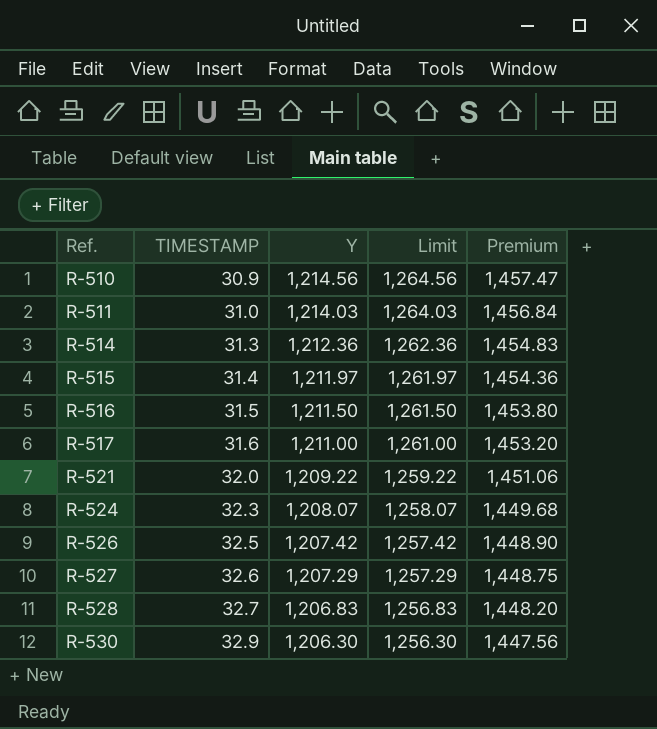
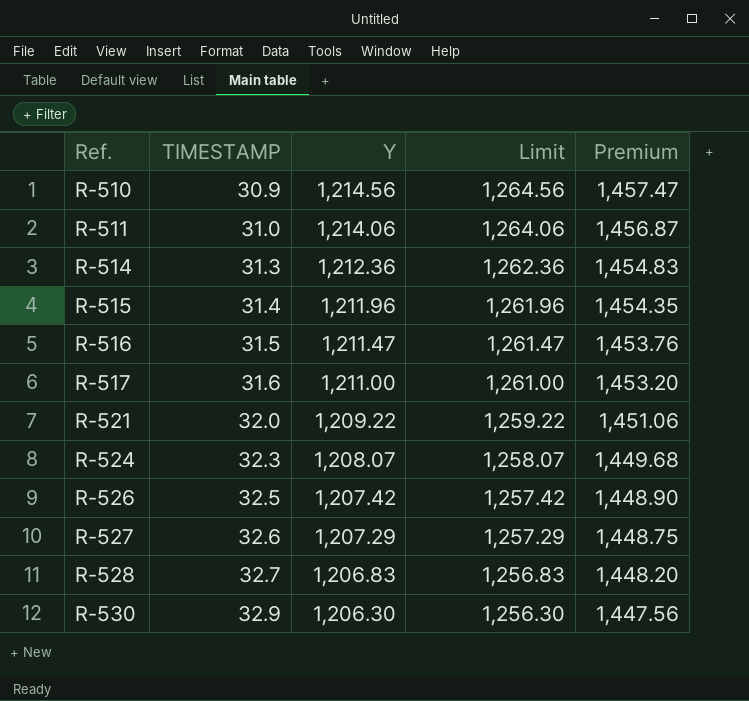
R-511 | Y: 1,214.03 -> 1,214.06
R-511 | Limit: 1,264.03 -> 1,264.06
R-511 | Premium: 1,456.84 -> 1,456.87
R-515 | Y: 1,211.97 -> 1,211.96
R-515 | Limit: 1,261.97 -> 1,261.96
R-515 | Premium: 1,454.36 -> 1,454.35
R-516 | Y: 1,211.50 -> 1,211.47
R-516 | Limit: 1,261.50 -> 1,261.47
R-516 | Premium: 1,453.80 -> 1,453.76

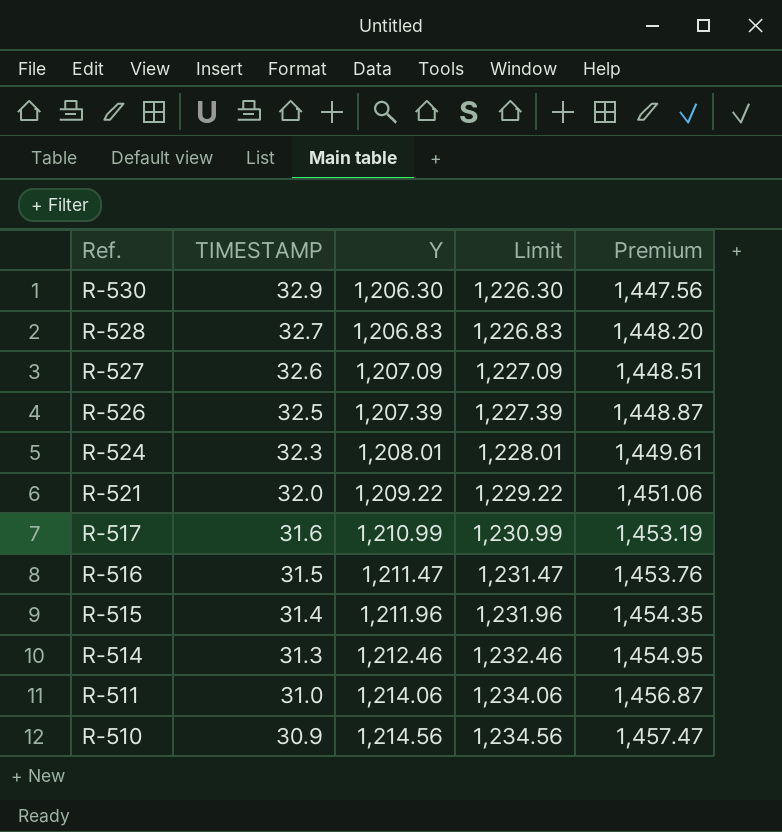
row order: Ref. ascending -> Ref. descending
column Limit | formula: [Y] + 50 -> [Y] + 20
R-527 | Y: 1,207.29 -> 1,207.09
R-527 | Premium: 1,448.75 -> 1,448.51
R-526 | Y: 1,207.42 -> 1,207.39
R-526 | Premium: 1,448.90 -> 1,448.87
R-524 | Y: 1,208.07 -> 1,208.01
R-524 | Premium: 1,449.68 -> 1,449.61
R-517 | Y: 1,211.00 -> 1,210.99
R-517 | Premium: 1,453.20 -> 1,453.19
R-514 | Y: 1,212.36 -> 1,212.46
R-514 | Premium: 1,454.83 -> 1,454.95

